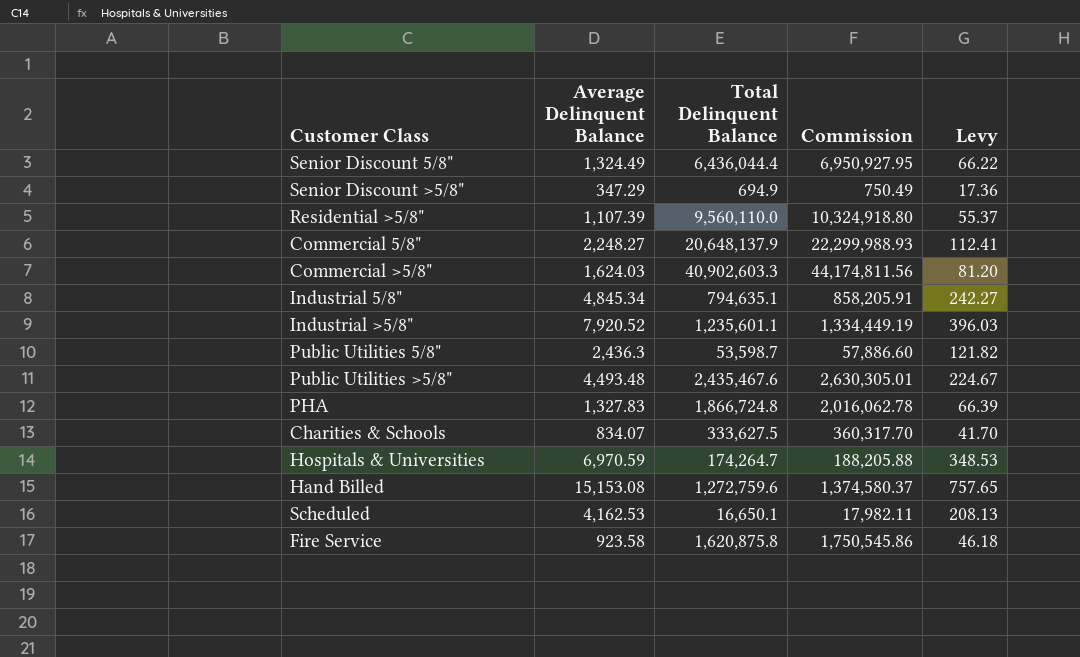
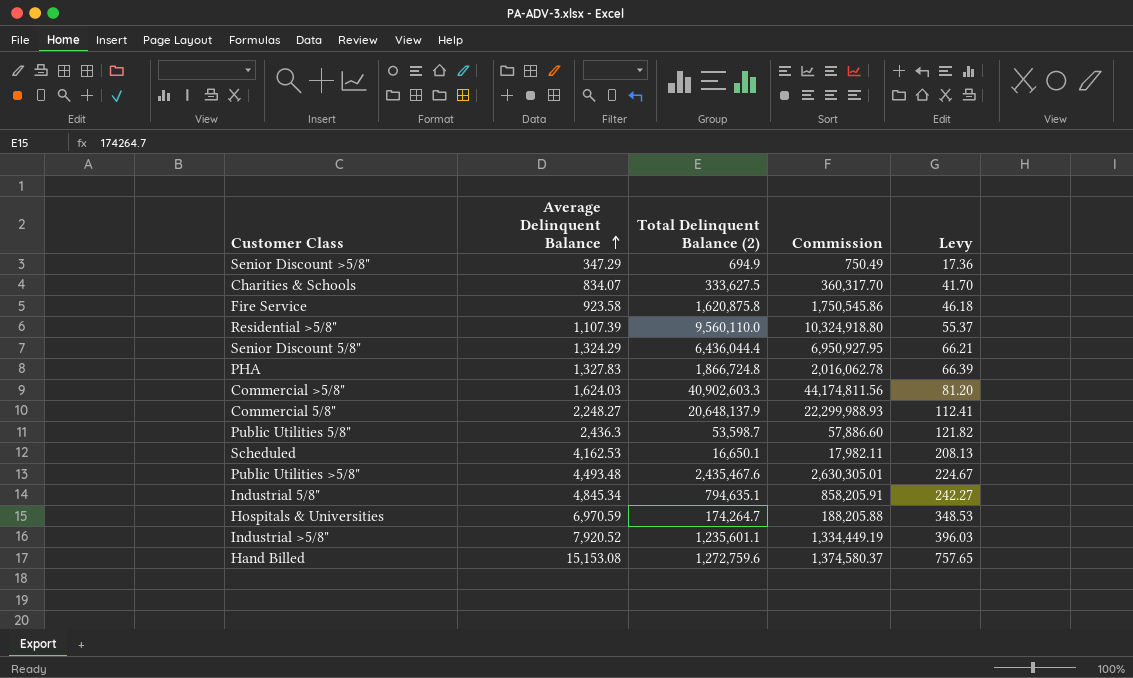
row order: none -> Average Delinquent Balance ascending
column name: Total Delinquent Balance -> Total Delinquent Balance (2)
Senior Discount 5/8" | Average Delinquent Balance: 1,324.49 -> 1,324.29
Senior Discount 5/8" | Levy: 66.22 -> 66.21

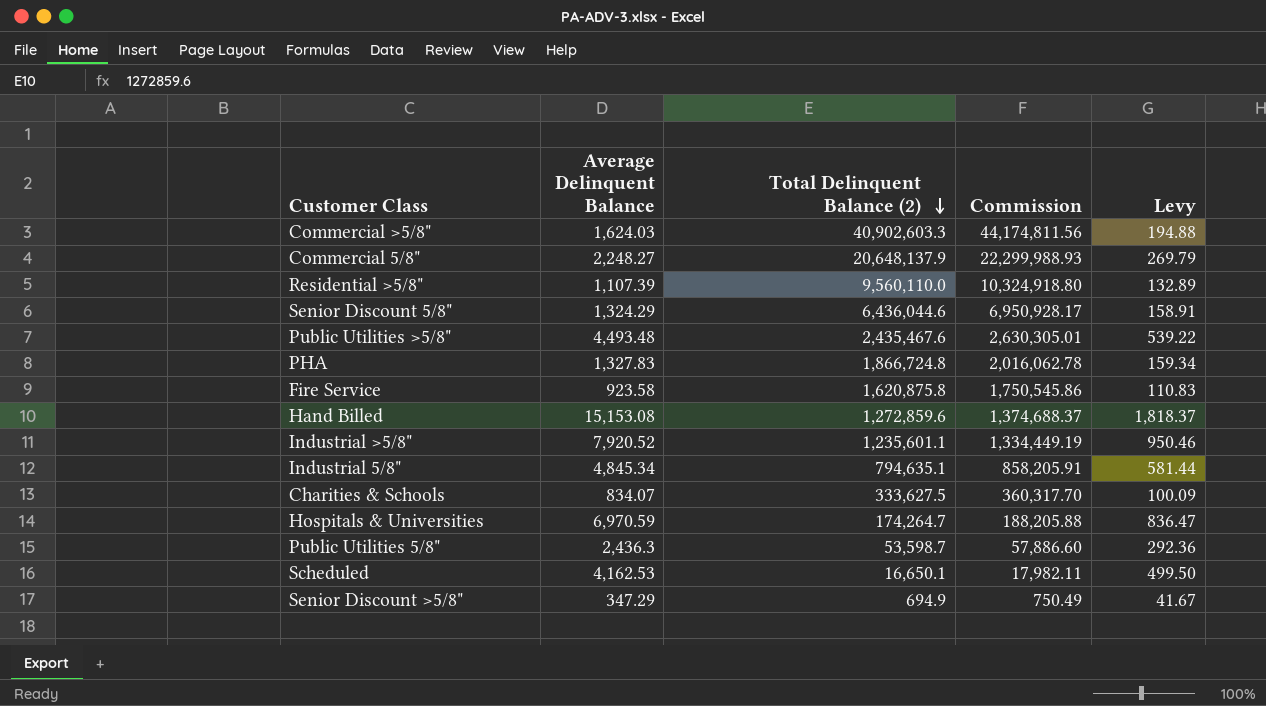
row order: Average Delinquent Balance ascending -> Total Delinquent Balance (2) descending
column Levy | formula: [Average Delinquent Balance] * 0.05 -> [Average Delinquent Balance] * 0.12
Senior Discount 5/8" | Total Delinquent Balance (2): 6,436,044.4 -> 6,436,044.6
Senior Discount 5/8" | Commission: 6,950,927.95 -> 6,950,928.17
Hand Billed | Total Delinquent Balance (2): 1,272,759.6 -> 1,272,859.6
Hand Billed | Commission: 1,374,580.37 -> 1,374,688.37

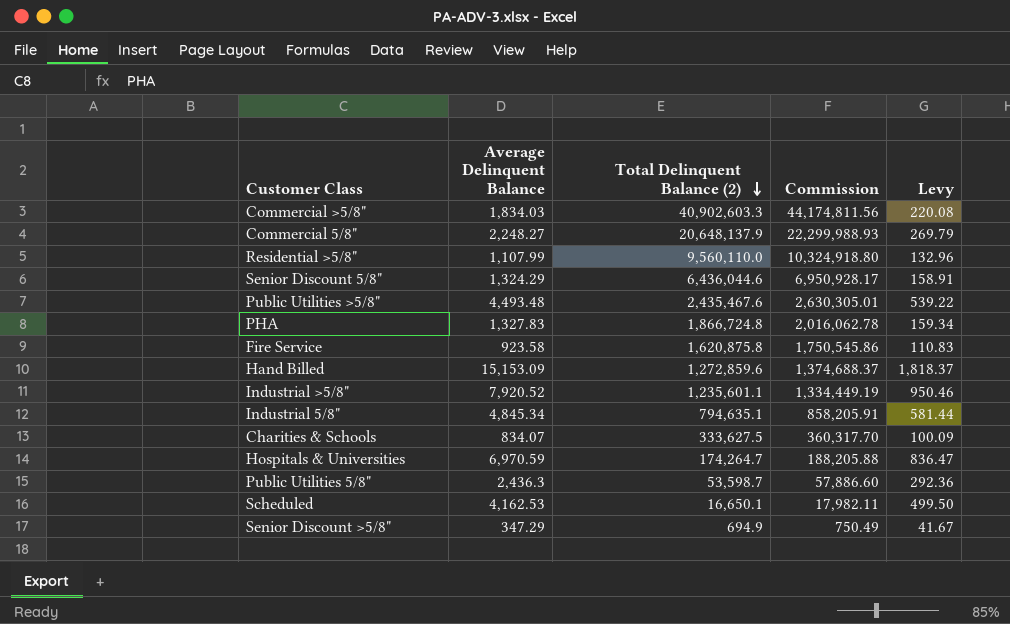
Commercial >5/8" | Average Delinquent Balance: 1,624.03 -> 1,834.03
Commercial >5/8" | Levy: 194.88 -> 220.08
Residential >5/8" | Average Delinquent Balance: 1,107.39 -> 1,107.99
Residential >5/8" | Levy: 132.89 -> 132.96
Hand Billed | Average Delinquent Balance: 15,153.08 -> 15,153.09

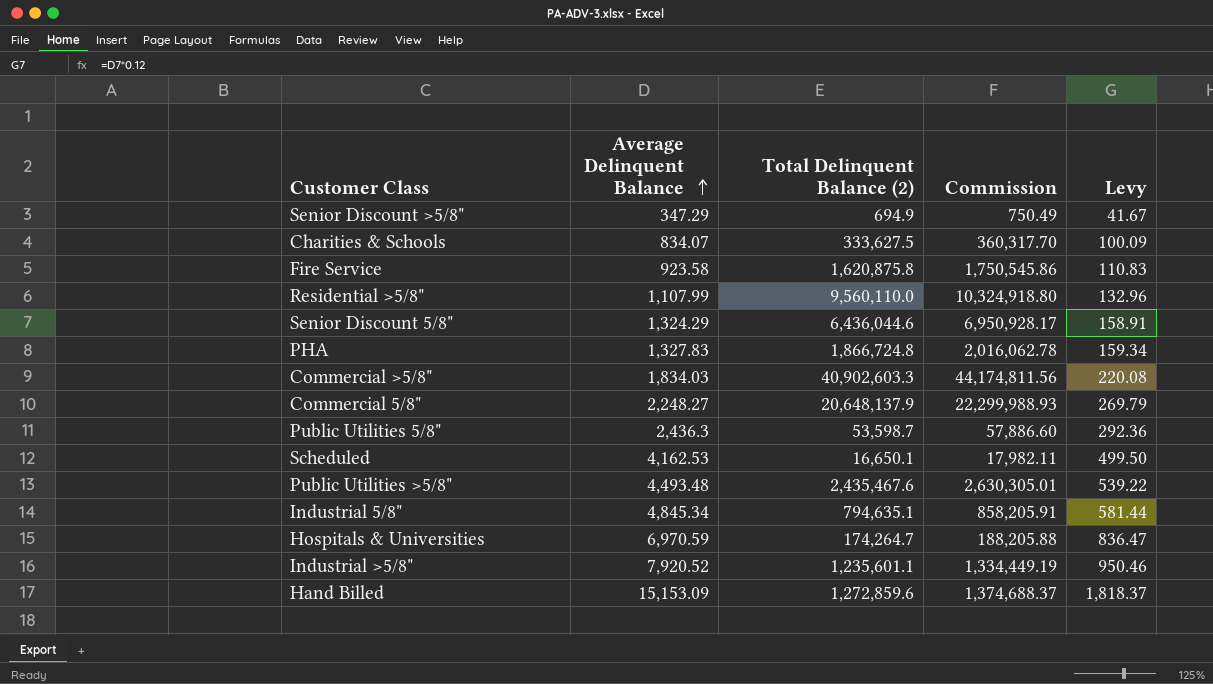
row order: Total Delinquent Balance (2) descending -> Average Delinquent Balance ascending

